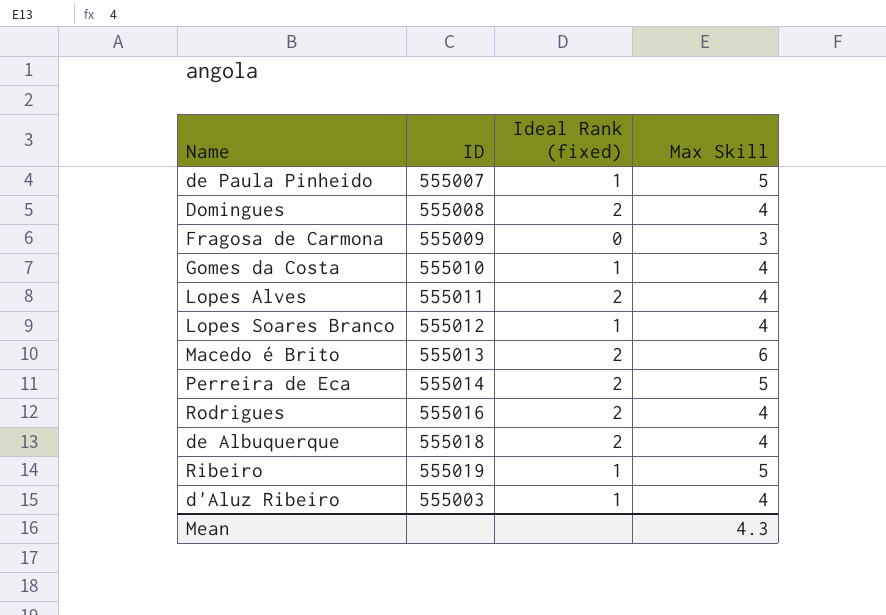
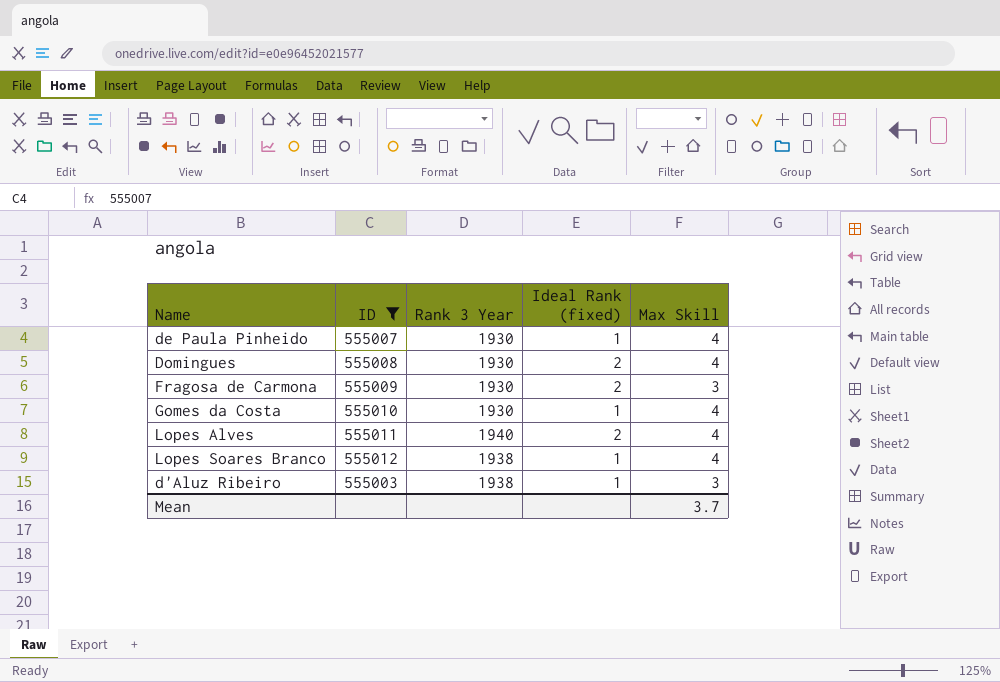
filter: none -> ID <= 555012
column Rank 3 Year | position: none -> 3
de Paula Pinheido | Max Skill: 5 -> 4
Fragosa de Carmona | Ideal Rank (fixed): 0 -> 2
d'Aluz Ribeiro | Max Skill: 4 -> 3
Mean | Max Skill: 4.3 -> 3.7

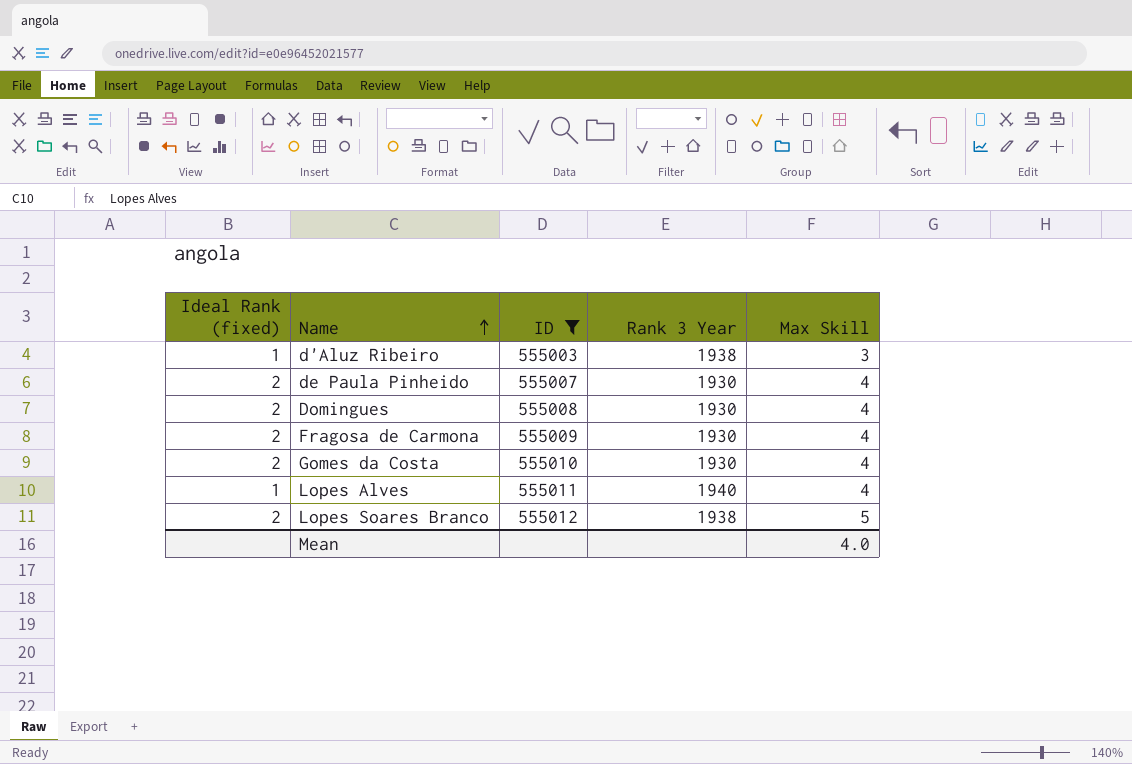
row order: none -> Name ascending
column Ideal Rank (fixed) | position: 4 -> 1
de Paula Pinheido | Ideal Rank (fixed): 1 -> 2
Fragosa de Carmona | Max Skill: 3 -> 4
Gomes da Costa | Ideal Rank (fixed): 1 -> 2
Lopes Alves | Ideal Rank (fixed): 2 -> 1
Lopes Soares Branco | Ideal Rank (fixed): 1 -> 2
Lopes Soares Branco | Max Skill: 4 -> 5
Mean | Max Skill: 3.7 -> 4.0

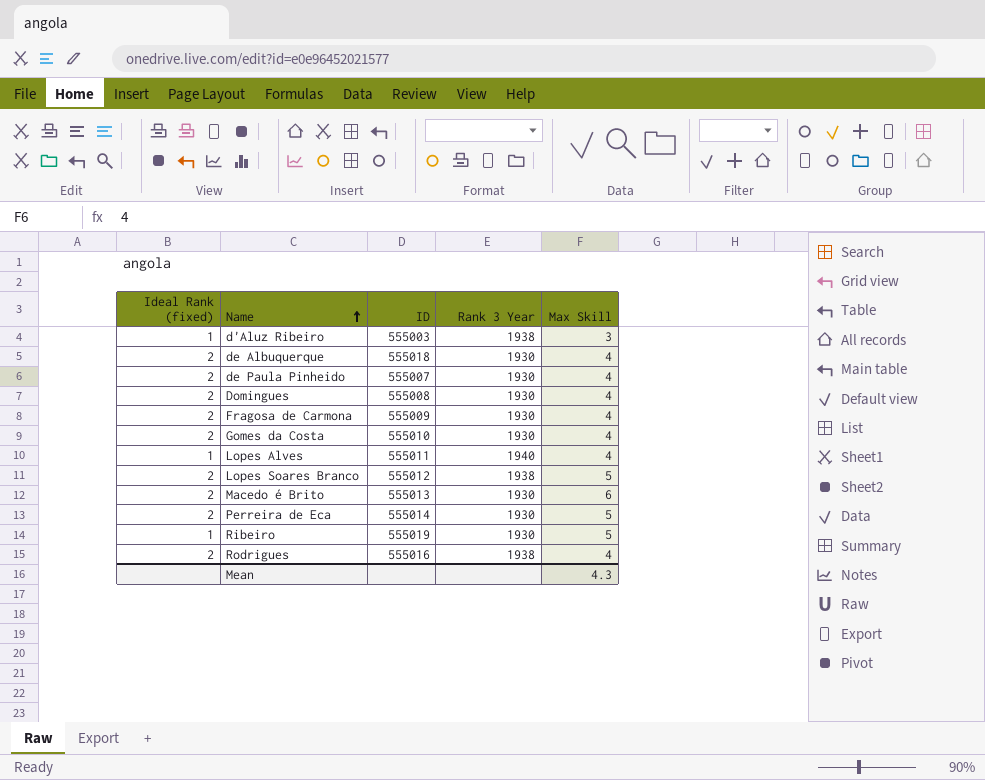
filter: ID <= 555012 -> none
Mean | Max Skill: 4.0 -> 4.3

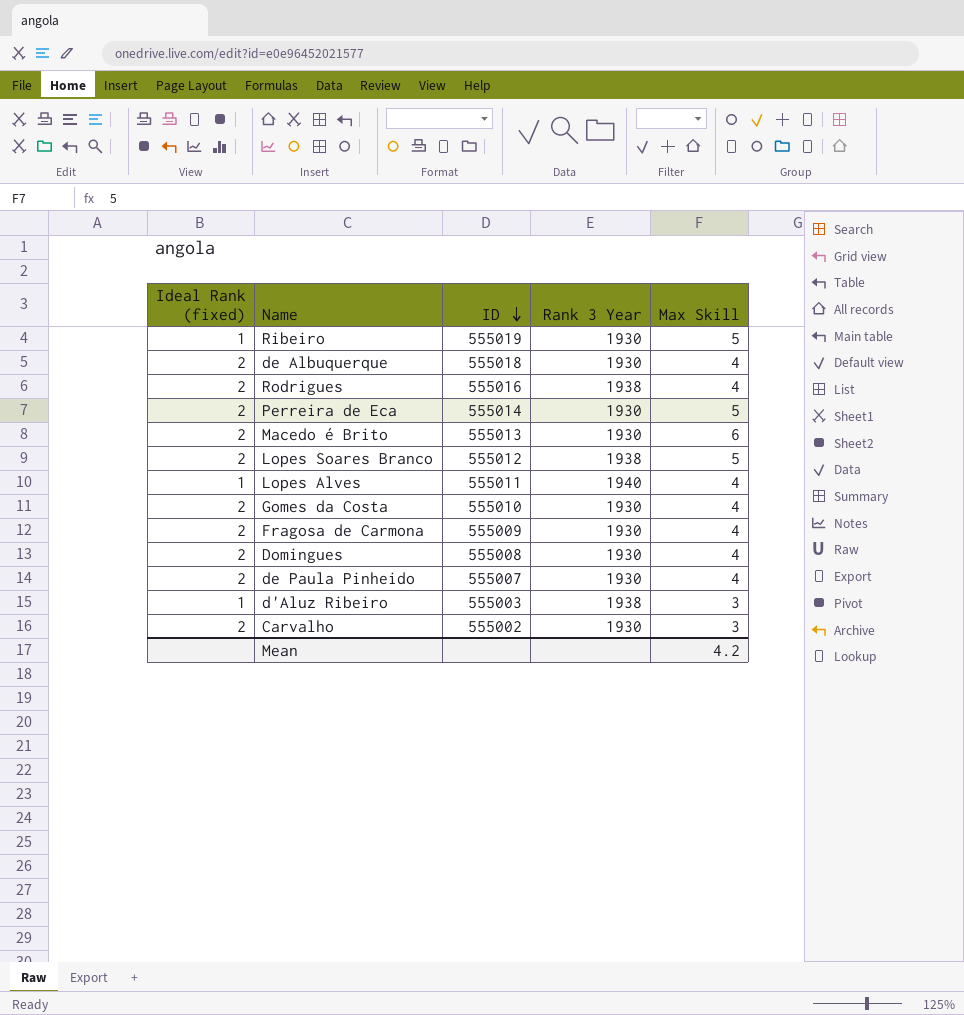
row order: Name ascending -> ID descending
row Carvalho: none -> 2 | 555002 | 1930 | 3
Mean | Max Skill: 4.3 -> 4.2

